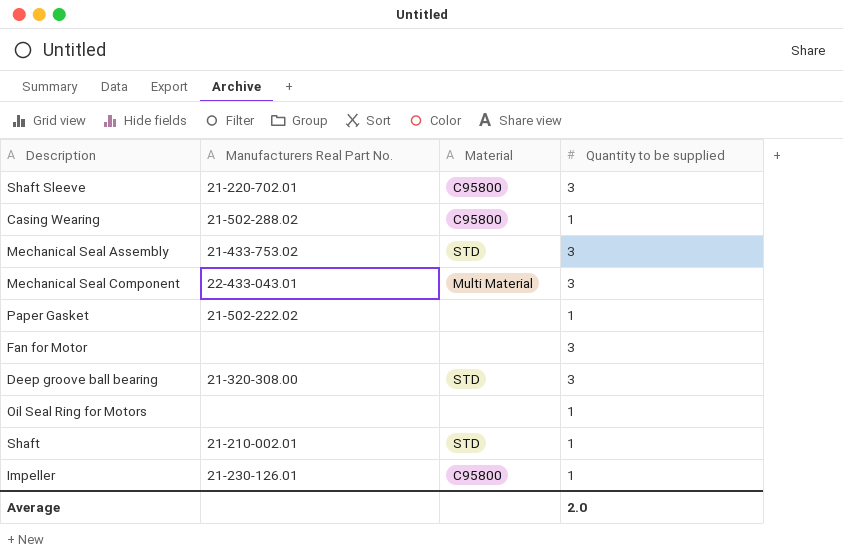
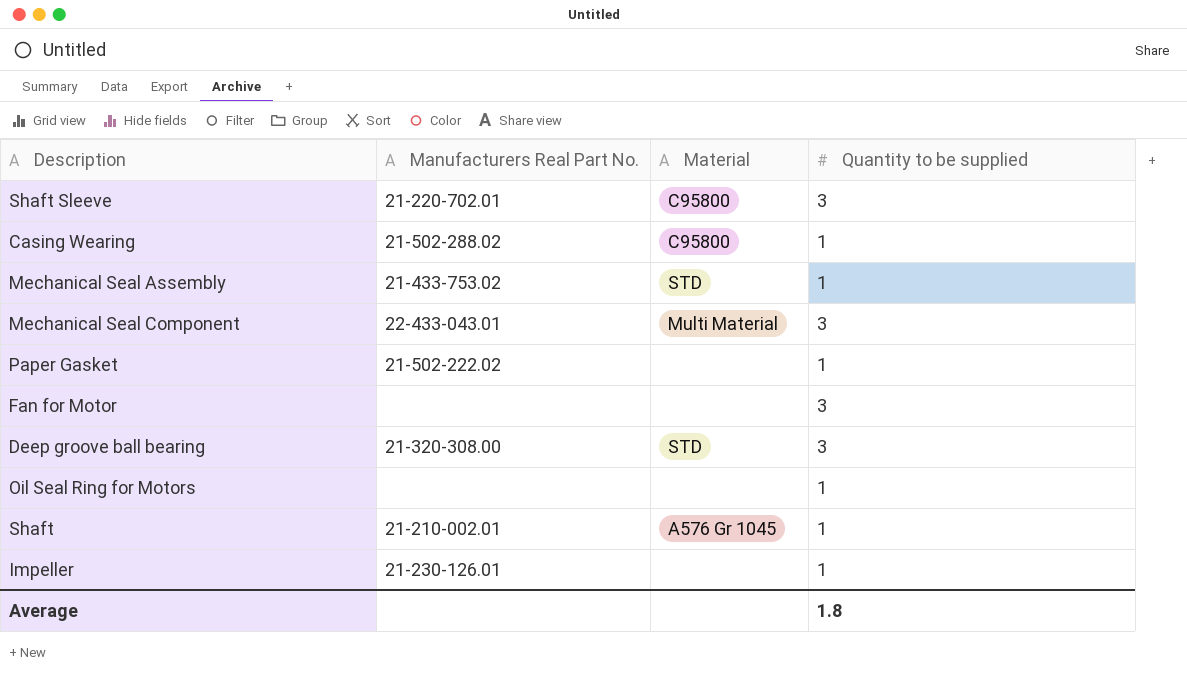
Mechanical Seal Assembly | Quantity to be supplied: 3 -> 1
Shaft | Material: STD -> A576 Gr 1045
Impeller | Material: C95800 -> none
Average | Quantity to be supplied: 2.0 -> 1.8

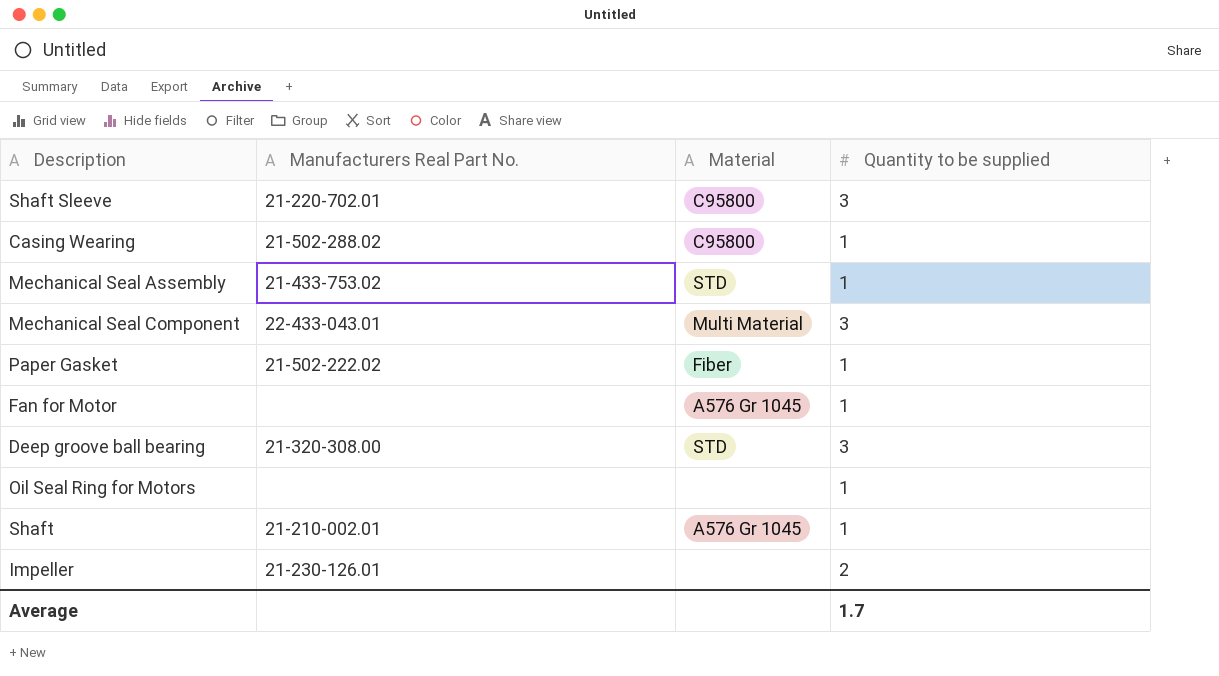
Paper Gasket | Material: none -> Fiber
Fan for Motor | Material: none -> A576 Gr 1045
Fan for Motor | Quantity to be supplied: 3 -> 1
Impeller | Quantity to be supplied: 1 -> 2
Average | Quantity to be supplied: 1.8 -> 1.7

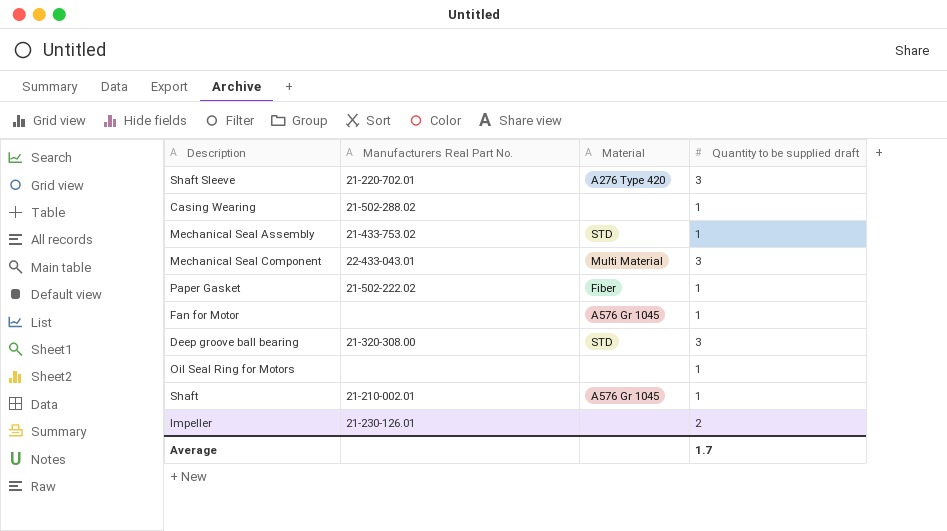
column name: Quantity to be supplied -> Quantity to be supplied draft
Shaft Sleeve | Material: C95800 -> A276 Type 420
Casing Wearing | Material: C95800 -> none

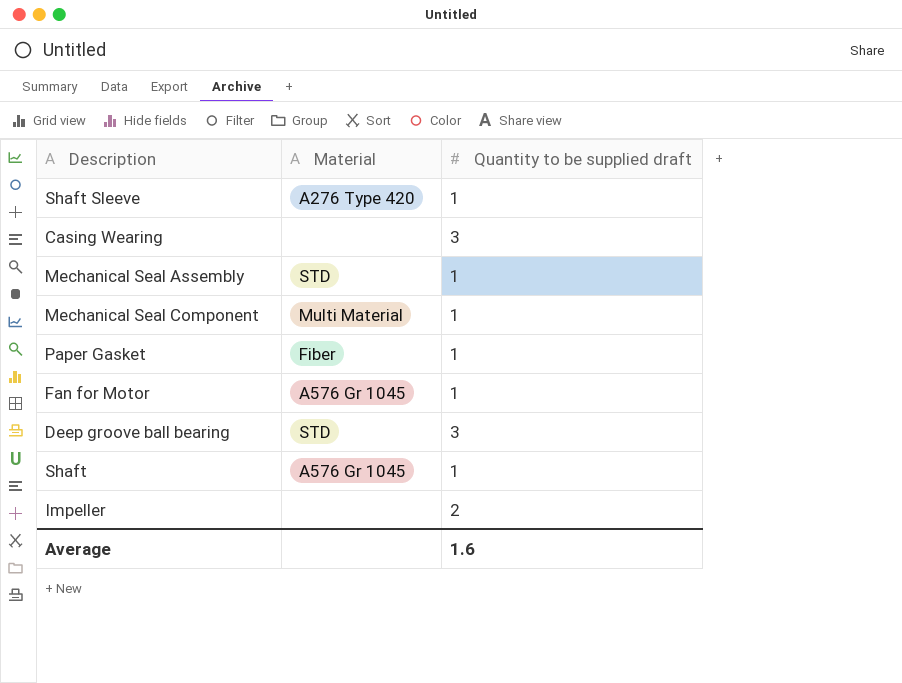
column Manufacturers Real Part No. | position: 2 -> none
row Oil Seal Ring for Motors: none | none | 1 -> none
Shaft Sleeve | Quantity to be supplied draft: 3 -> 1
Casing Wearing | Quantity to be supplied draft: 1 -> 3
Mechanical Seal Component | Quantity to be supplied draft: 3 -> 1
Average | Quantity to be supplied draft: 1.7 -> 1.6

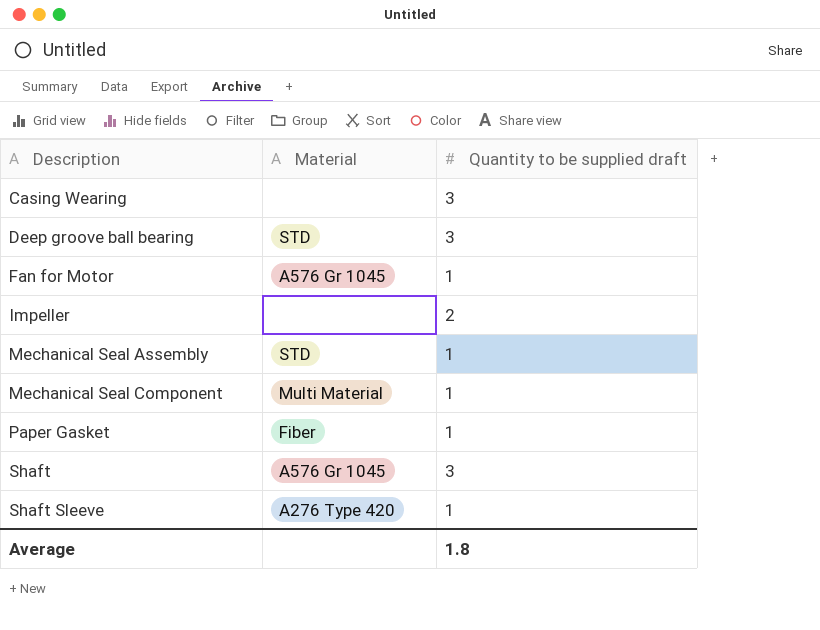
row order: none -> Description ascending
Shaft | Quantity to be supplied draft: 1 -> 3
Average | Quantity to be supplied draft: 1.6 -> 1.8

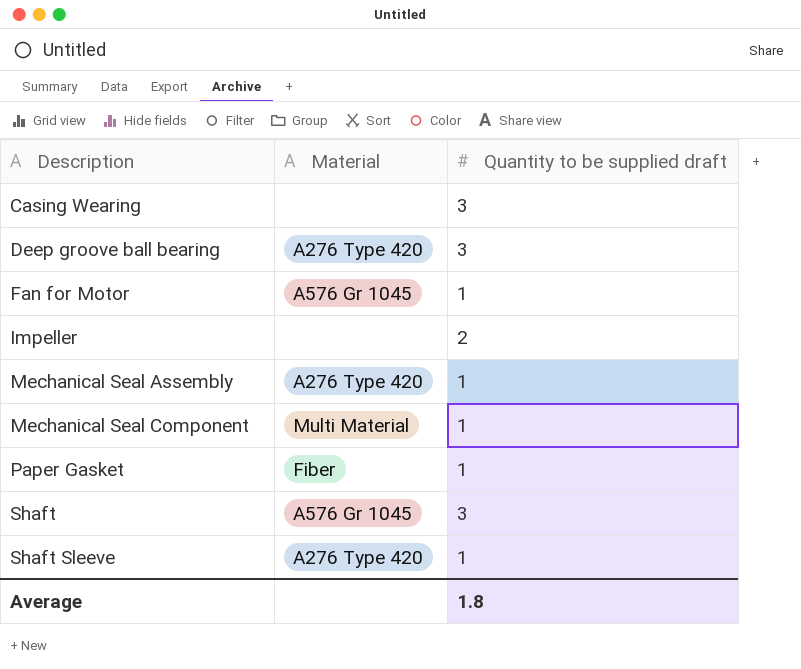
Deep groove ball bearing | Material: STD -> A276 Type 420
Mechanical Seal Assembly | Material: STD -> A276 Type 420

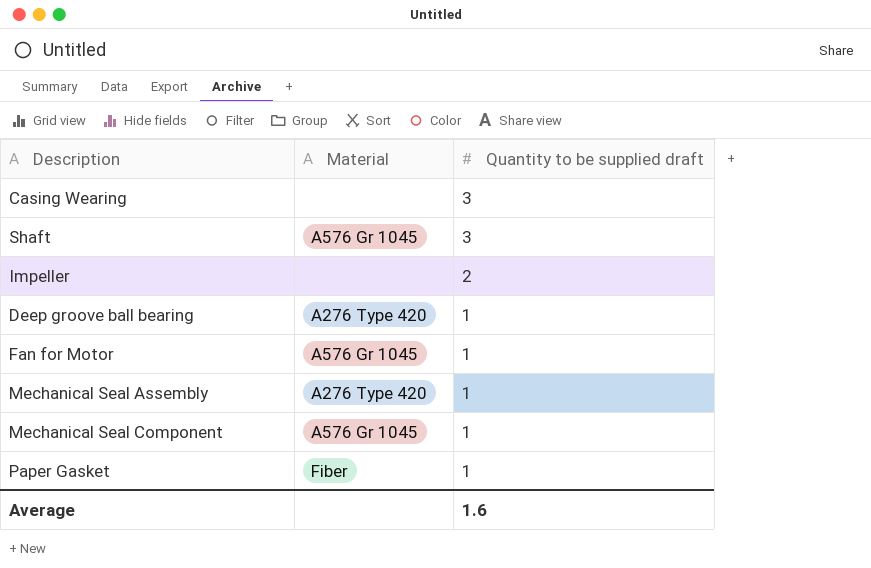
row order: Description ascending -> Quantity to be supplied draft descending
row Shaft Sleeve: A276 Type 420 | 1 -> none
Deep groove ball bearing | Quantity to be supplied draft: 3 -> 1
Mechanical Seal Component | Material: Multi Material -> A576 Gr 1045
Average | Quantity to be supplied draft: 1.8 -> 1.6

